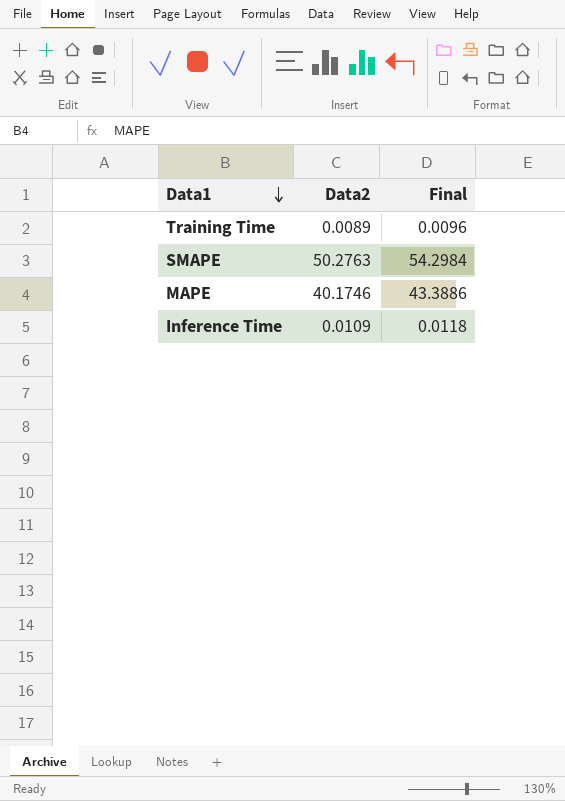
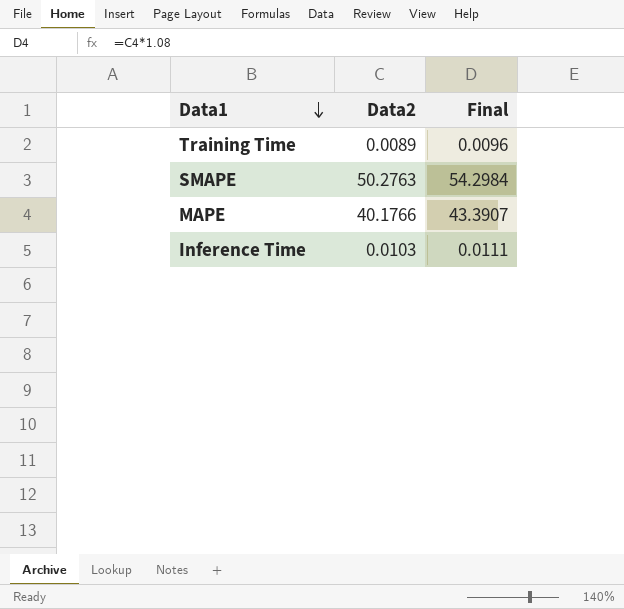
MAPE | Data2: 40.1746 -> 40.1766
MAPE | Final: 43.3886 -> 43.3907
Inference Time | Data2: 0.0109 -> 0.0103
Inference Time | Final: 0.0118 -> 0.0111

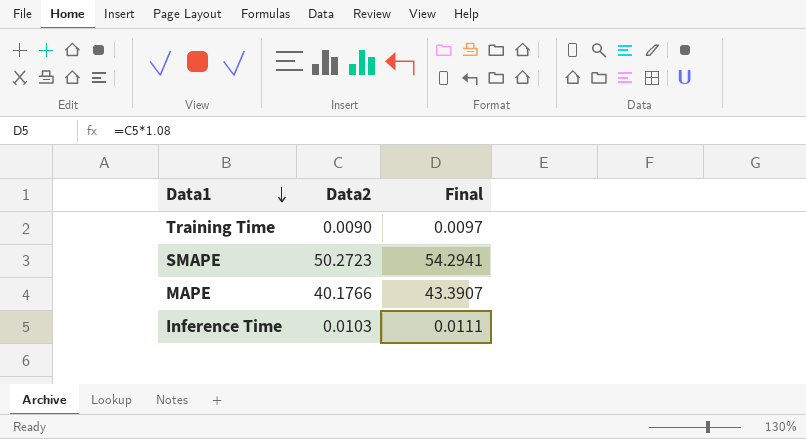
Training Time | Data2: 0.0089 -> 0.0090
Training Time | Final: 0.0096 -> 0.0097
SMAPE | Data2: 50.2763 -> 50.2723
SMAPE | Final: 54.2984 -> 54.2941

